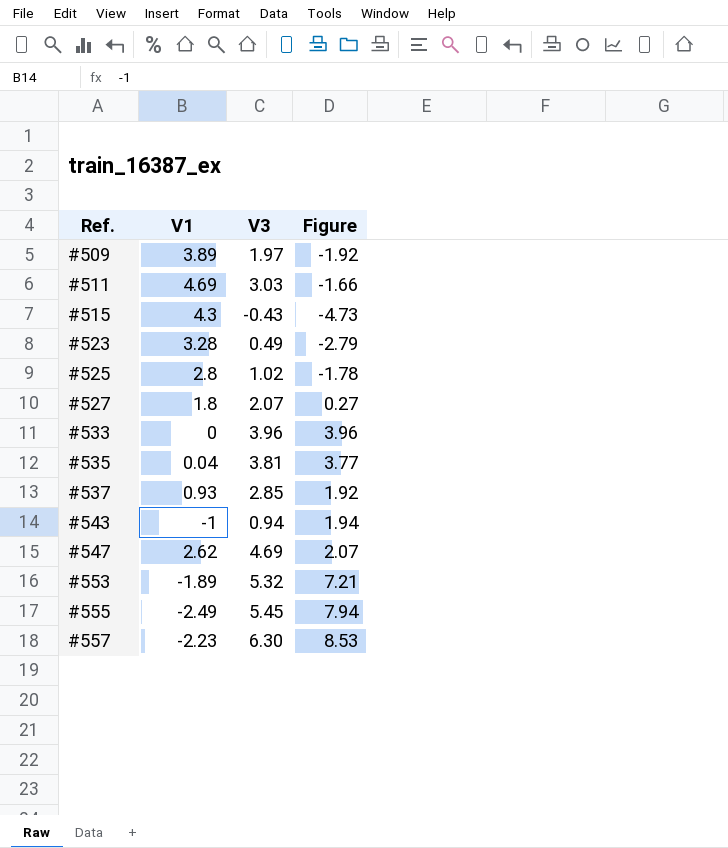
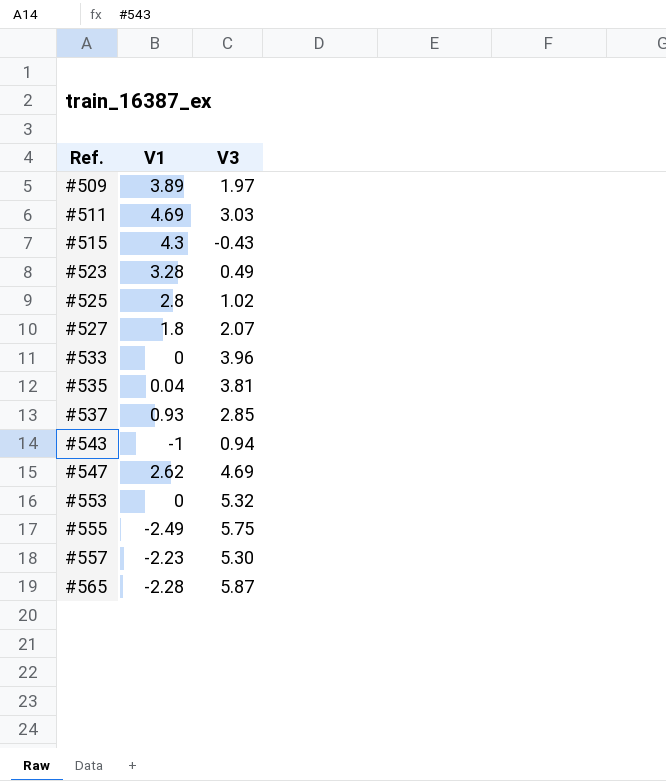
column Figure | formula: [V3] - [V1] -> none
#553 | V1: -1.89 -> 0
#555 | V3: 5.45 -> 5.75
#557 | V3: 6.30 -> 5.30
row #565: none -> -2.28 | 5.87

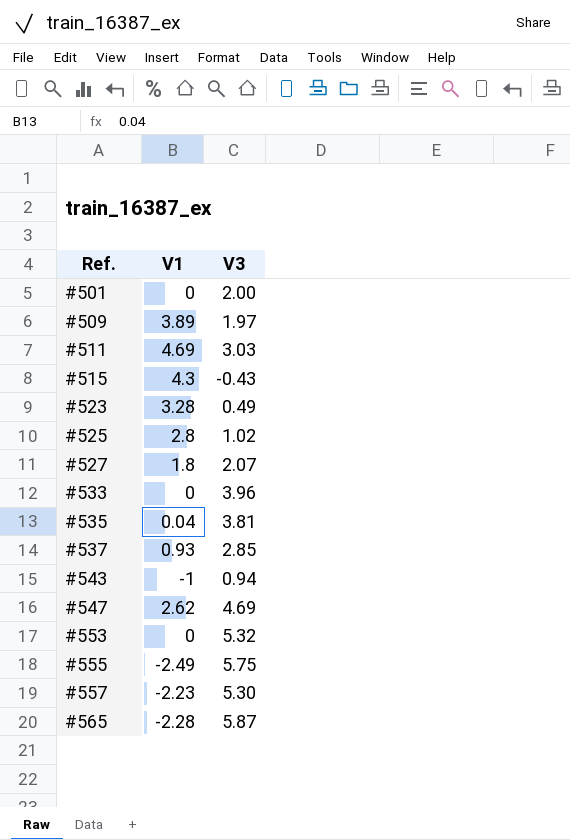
row #501: none -> 0 | 2.00

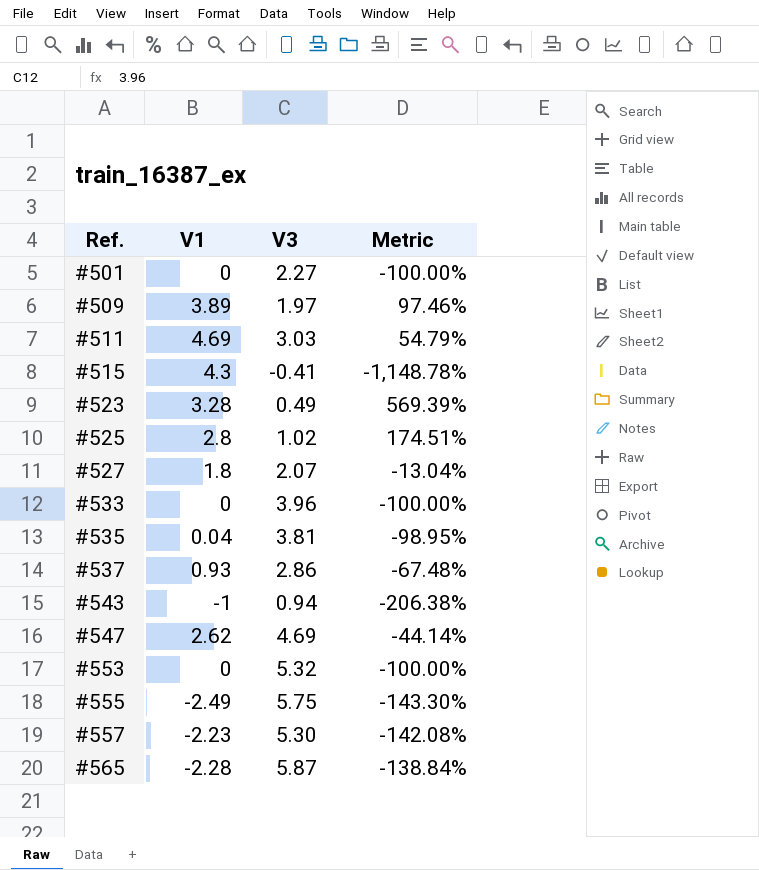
column Metric | formula: none -> ([V1] - [V3]) / [V3]
#501 | V3: 2.00 -> 2.27
#515 | V3: -0.43 -> -0.41
#537 | V3: 2.85 -> 2.86

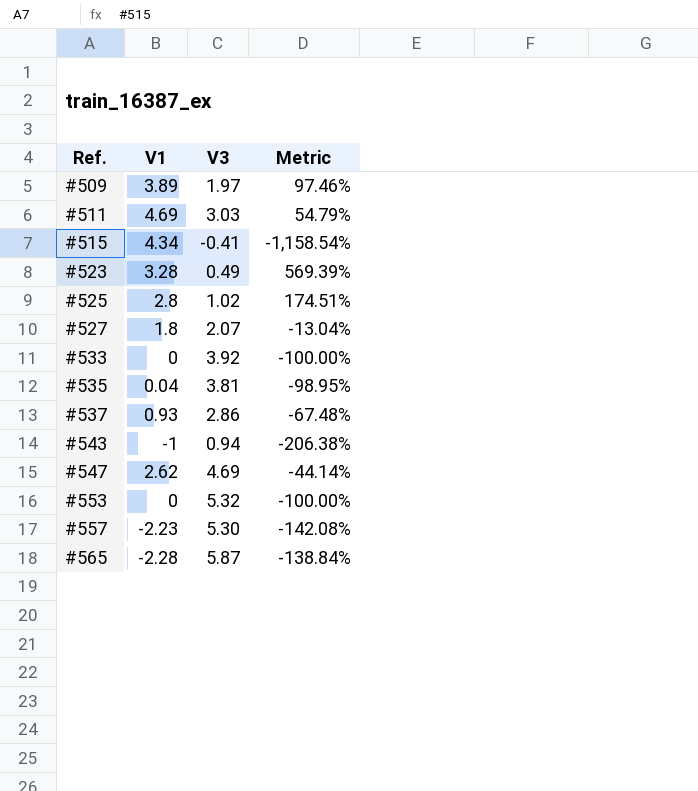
row #501: 0 | 2.27 | -100.00% -> none
row #555: -2.49 | 5.75 | -143.30% -> none
#515 | V1: 4.3 -> 4.34
#515 | Metric: -1,148.78% -> -1,158.54%
#533 | V3: 3.96 -> 3.92

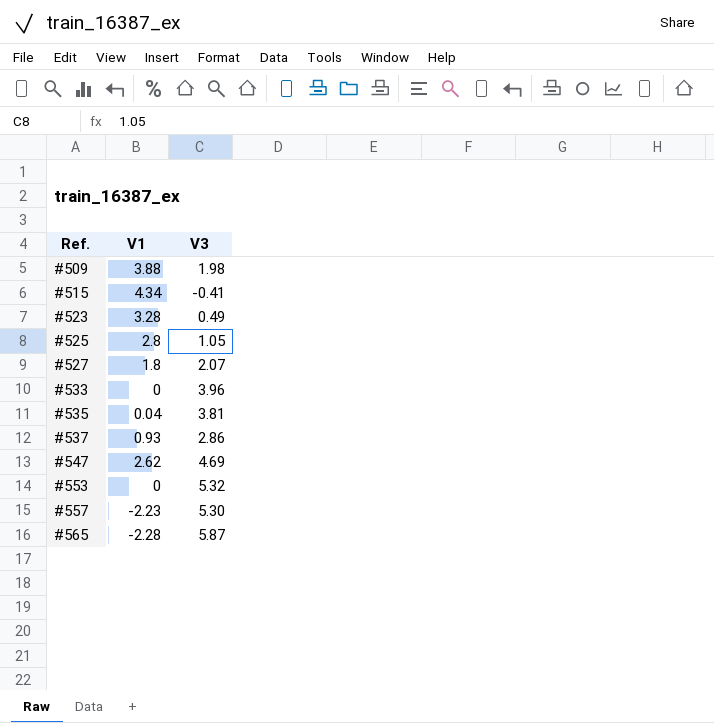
column Metric | formula: ([V1] - [V3]) / [V3] -> none
row #511: 4.69 | 3.03 | 54.79% -> none
row #543: -1 | 0.94 | -206.38% -> none
#509 | V1: 3.89 -> 3.88
#509 | V3: 1.97 -> 1.98
#525 | V3: 1.02 -> 1.05
#533 | V3: 3.92 -> 3.96

